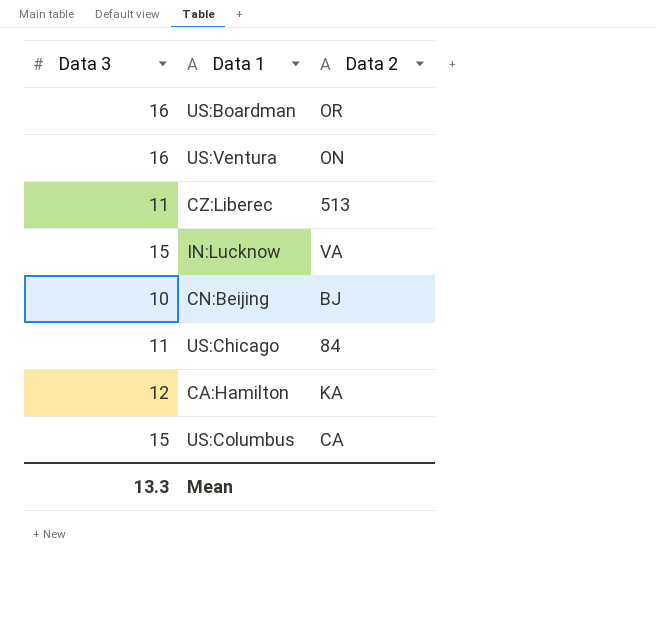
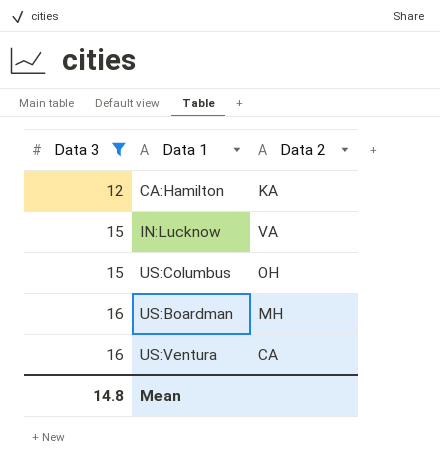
filter: none -> Data 3 >= 12
row order: none -> Data 3 ascending
US:Columbus | Data 2: CA -> OH
US:Boardman | Data 2: OR -> MH
US:Ventura | Data 2: ON -> CA
Mean | Data 3: 13.3 -> 14.8

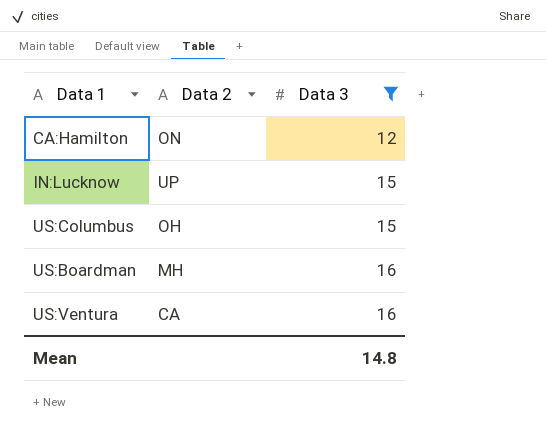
column Data 3 | position: 1 -> 3
CA:Hamilton | Data 2: KA -> ON
IN:Lucknow | Data 2: VA -> UP

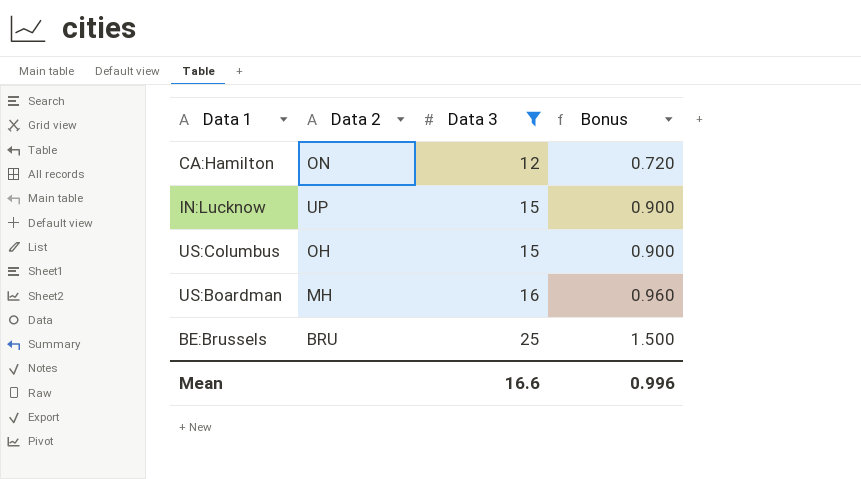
column Bonus | formula: none -> [Data 3] * 0.06
row US:Ventura: CA | 16 -> none
row BE:Brussels: none -> BRU | 25 | 1.500
Mean | Data 3: 14.8 -> 16.6

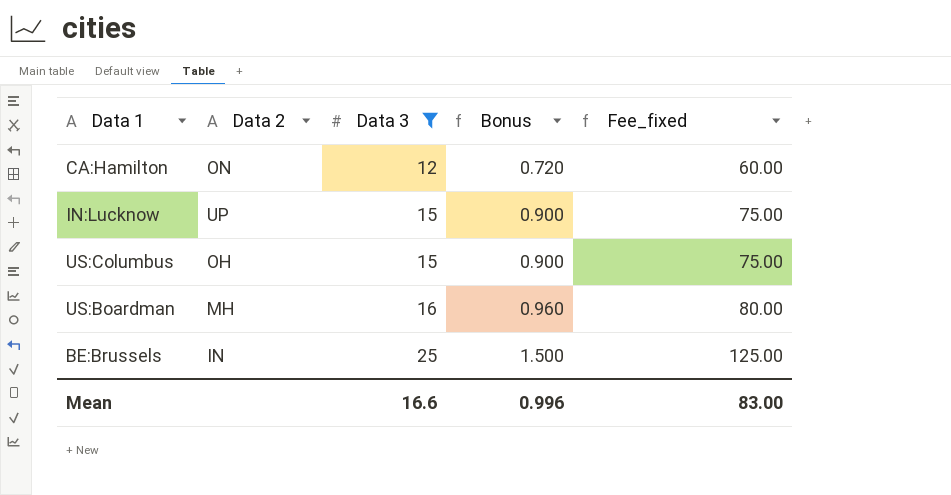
column Fee_fixed | formula: none -> [Data 3] * 5
BE:Brussels | Data 2: BRU -> IN

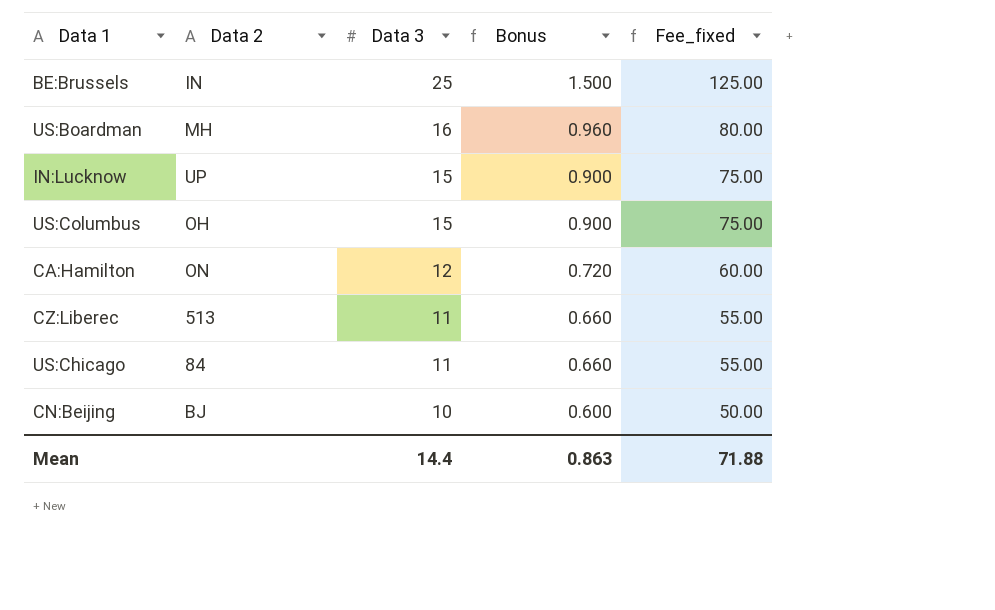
filter: Data 3 >= 12 -> none
row order: Data 3 ascending -> Data 3 descending
Mean | Data 3: 16.6 -> 14.4
Mean | Bonus: 0.996 -> 0.863
Mean | Fee_fixed: 83.00 -> 71.88

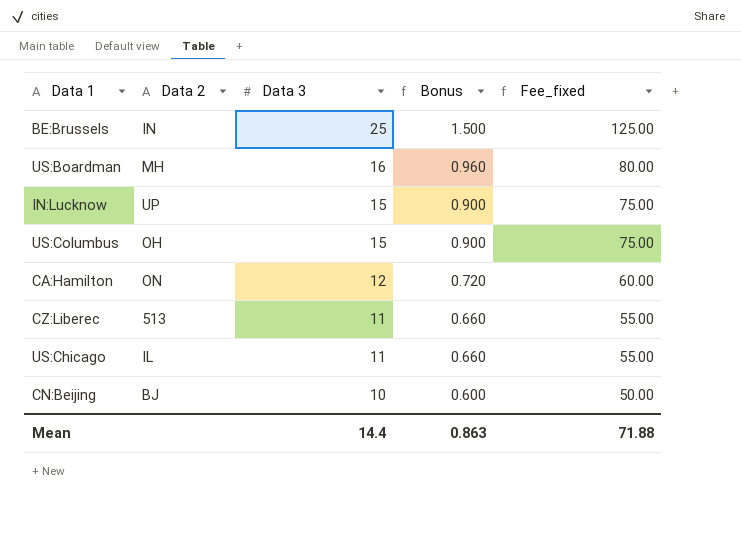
US:Chicago | Data 2: 84 -> IL

